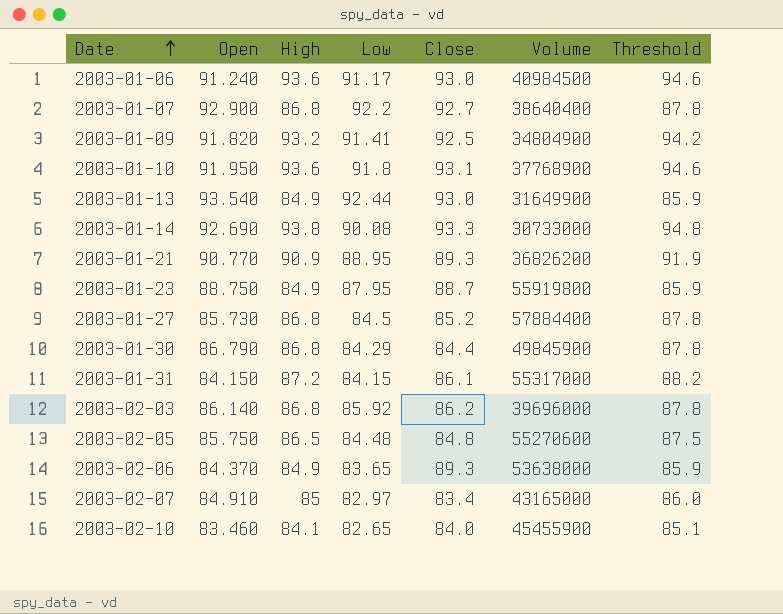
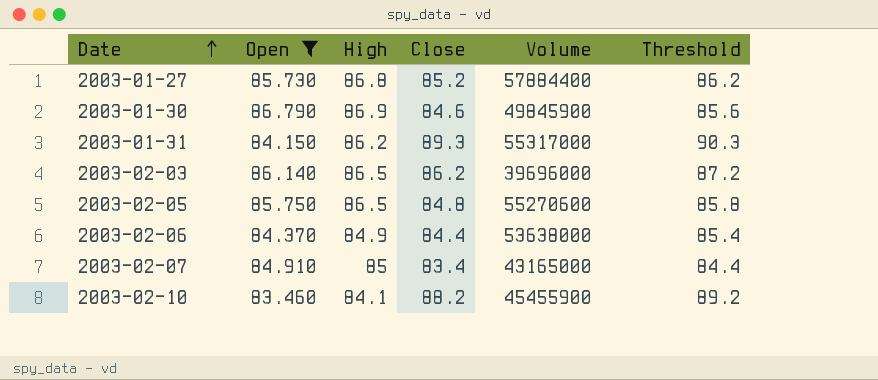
filter: none -> Open <= 86.790
column Low | position: 4 -> none
column Threshold | formula: [High] + 1 -> [Close] + 1
2003-01-30 | High: 86.8 -> 86.9
2003-01-30 | Close: 84.4 -> 84.6
2003-01-31 | High: 87.2 -> 86.2
2003-01-31 | Close: 86.1 -> 89.3
2003-02-03 | High: 86.8 -> 86.5
2003-02-06 | Close: 89.3 -> 84.4
2003-02-10 | Close: 84.0 -> 88.2

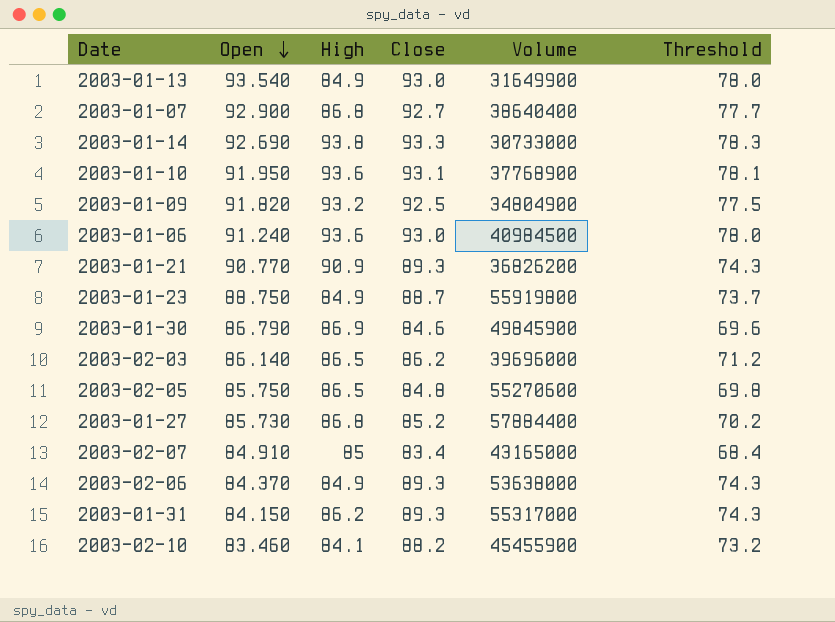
filter: Open <= 86.790 -> none
row order: Date ascending -> Open descending
column Threshold | formula: [Close] + 1 -> [Close] - 15
2003-02-06 | Close: 84.4 -> 89.3

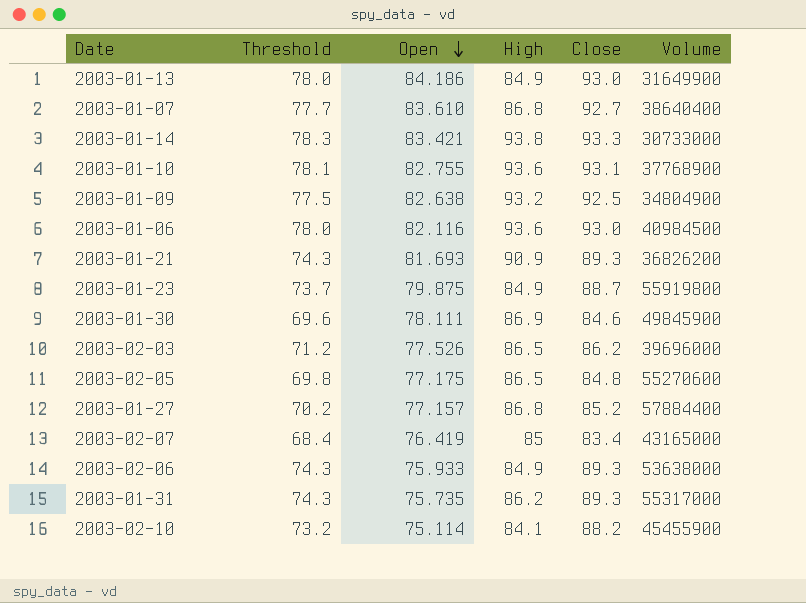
column Threshold | position: 6 -> 2
2003-01-13 | Open: 93.540 -> 84.186
2003-01-07 | Open: 92.900 -> 83.610
2003-01-14 | Open: 92.690 -> 83.421
2003-01-10 | Open: 91.950 -> 82.755
2003-01-09 | Open: 91.820 -> 82.638
2003-01-06 | Open: 91.240 -> 82.116
2003-01-21 | Open: 90.770 -> 81.693
2003-01-23 | Open: 88.750 -> 79.875
2003-01-30 | Open: 86.790 -> 78.111
2003-02-03 | Open: 86.140 -> 77.526
2003-02-05 | Open: 85.750 -> 77.175
2003-01-27 | Open: 85.730 -> 77.157
2003-02-07 | Open: 84.910 -> 76.419
2003-02-06 | Open: 84.370 -> 75.933
2003-01-31 | Open: 84.150 -> 75.735
2003-02-10 | Open: 83.460 -> 75.114

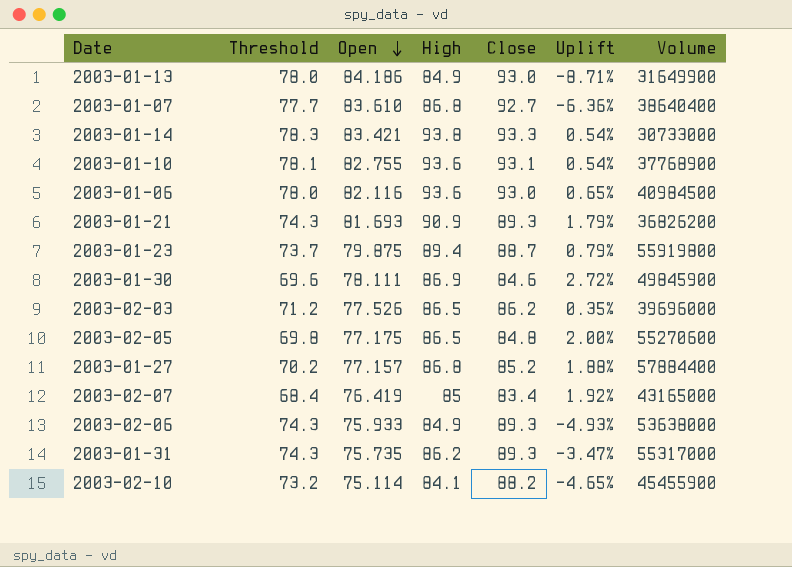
column Uplift | formula: none -> ([High] - [Close]) / [Close]
row 2003-01-09: 77.5 | 82.638 | 93.2 | 92.5 | 34804900 -> none
2003-01-23 | High: 84.9 -> 89.4

